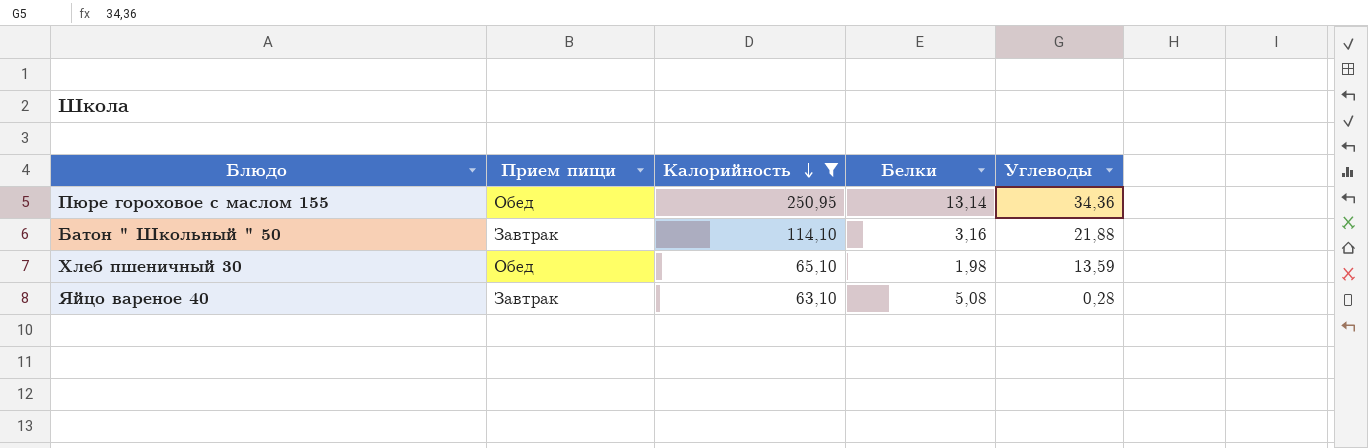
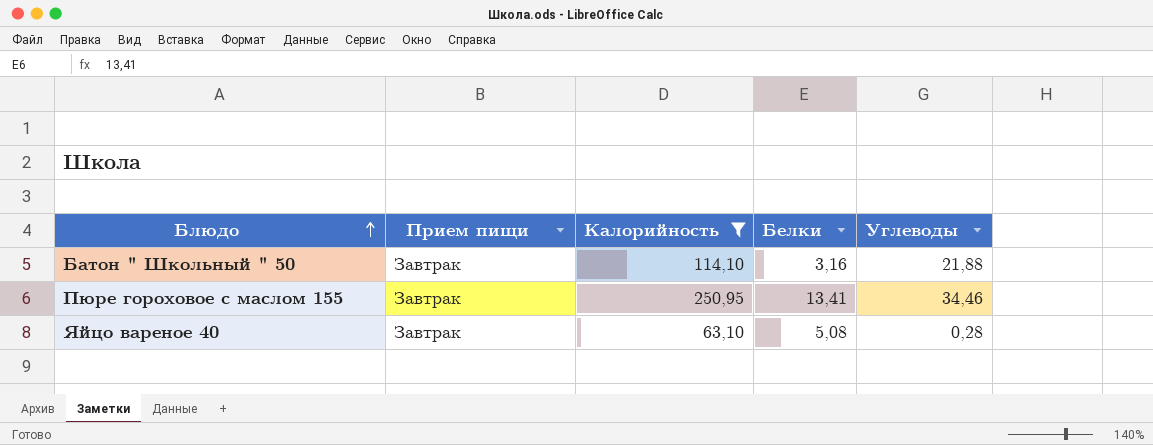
row order: Калорийность descending -> Блюдо ascending
row Хлеб пшеничный 30: Обед | 65,10 | 1,98 | 13,59 -> none
Пюре гороховое с маслом 155 | Прием пищи: Обед -> Завтрак
Пюре гороховое с маслом 155 | Белки: 13,14 -> 13,41
Пюре гороховое с маслом 155 | Углеводы: 34,36 -> 34,46

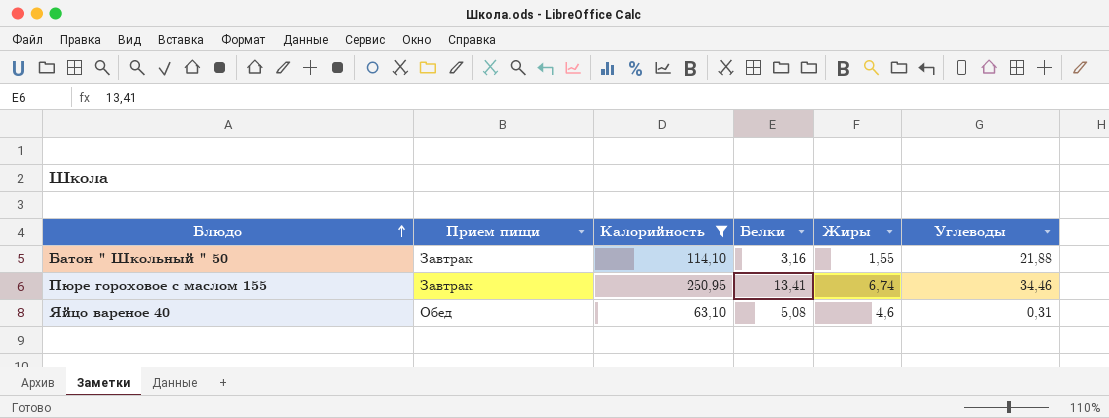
column Жиры | position: none -> 5
Яйцо вареное 40 | Прием пищи: Завтрак -> Обед
Яйцо вареное 40 | Углеводы: 0,28 -> 0,31

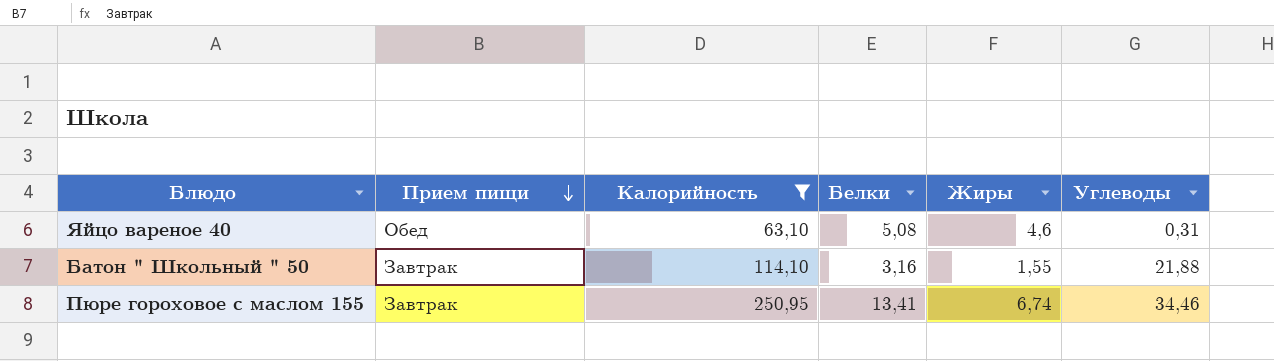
row order: Блюдо ascending -> Прием пищи descending

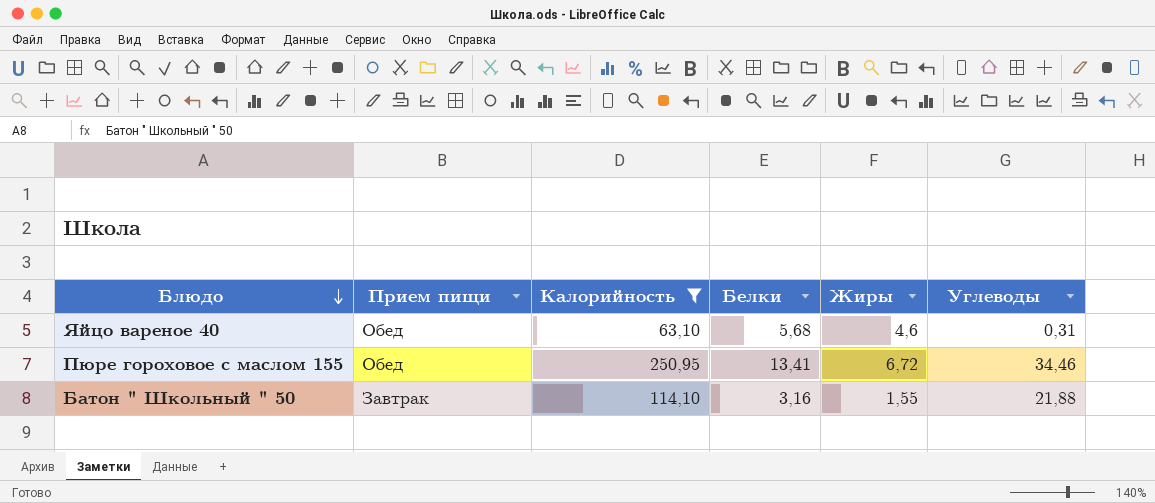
row order: Прием пищи descending -> Блюдо descending
Яйцо вареное 40 | Белки: 5,08 -> 5,68
Пюре гороховое с маслом 155 | Прием пищи: Завтрак -> Обед
Пюре гороховое с маслом 155 | Жиры: 6,74 -> 6,72

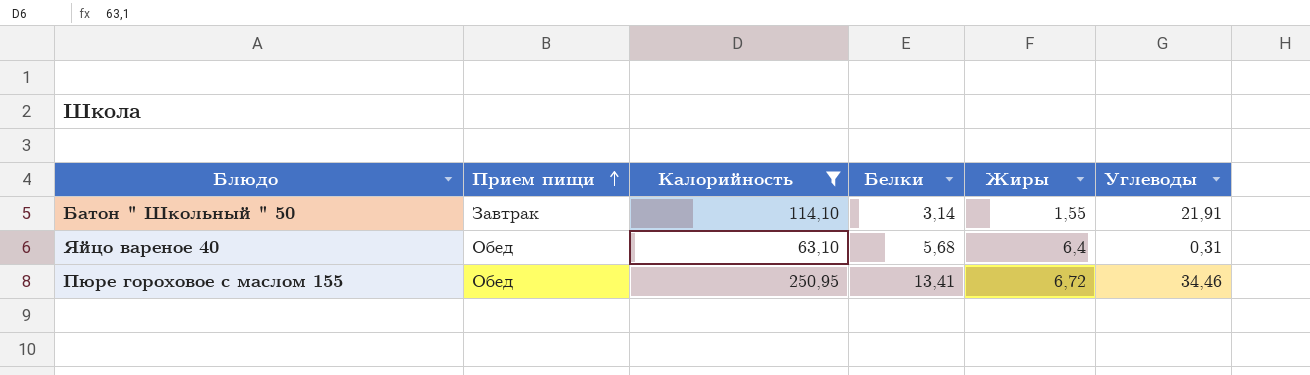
row order: Блюдо descending -> Прием пищи ascending
Батон " Школьный " 50 | Белки: 3,16 -> 3,14
Батон " Школьный " 50 | Углеводы: 21,88 -> 21,91
Яйцо вареное 40 | Жиры: 4,6 -> 6,4

